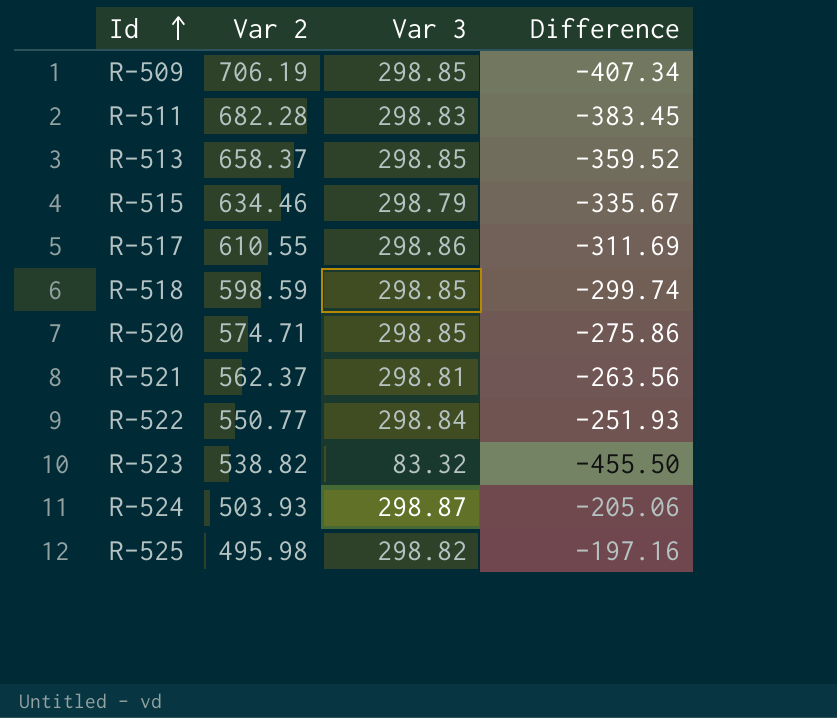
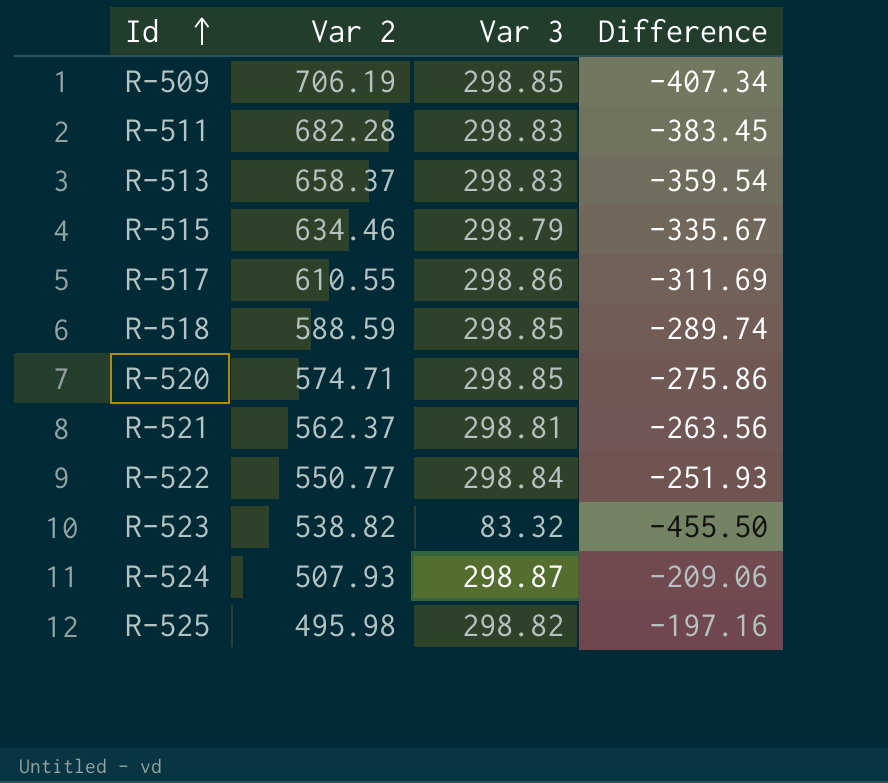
R-513 | Var 3: 298.85 -> 298.83
R-513 | Difference: -359.52 -> -359.54
R-518 | Var 2: 598.59 -> 588.59
R-518 | Difference: -299.74 -> -289.74
R-524 | Var 2: 503.93 -> 507.93
R-524 | Difference: -205.06 -> -209.06

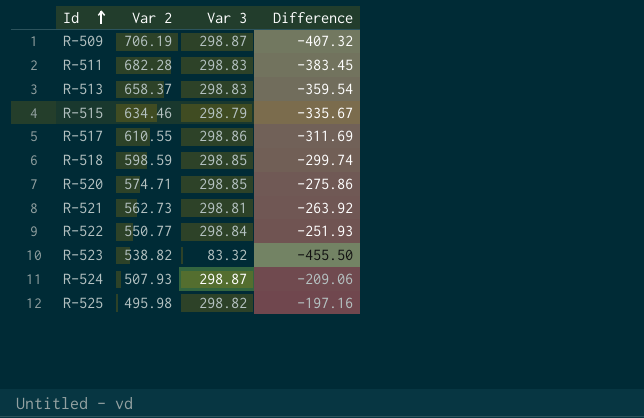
R-509 | Var 3: 298.85 -> 298.87
R-509 | Difference: -407.34 -> -407.32
R-518 | Var 2: 588.59 -> 598.59
R-518 | Difference: -289.74 -> -299.74
R-521 | Var 2: 562.37 -> 562.73
R-521 | Difference: -263.56 -> -263.92

